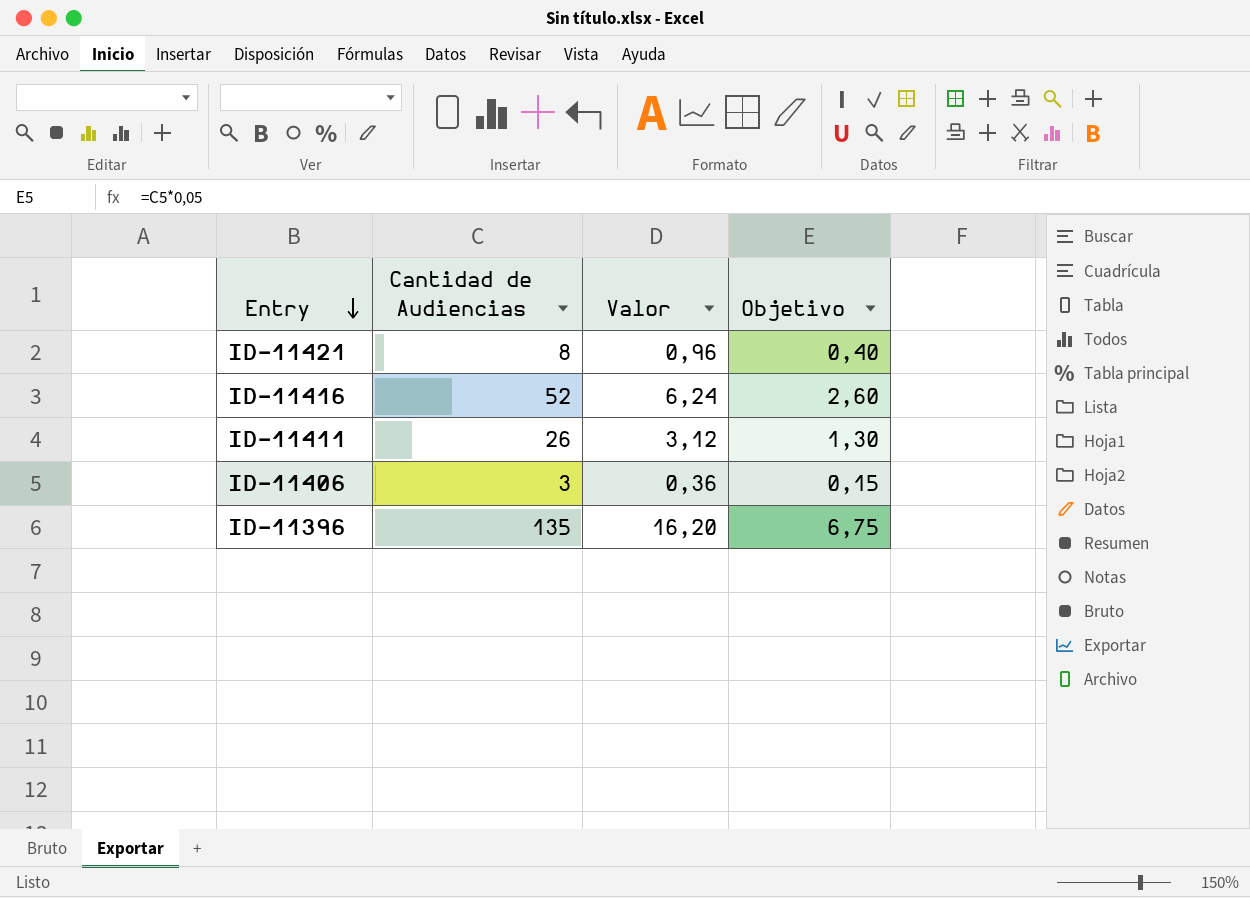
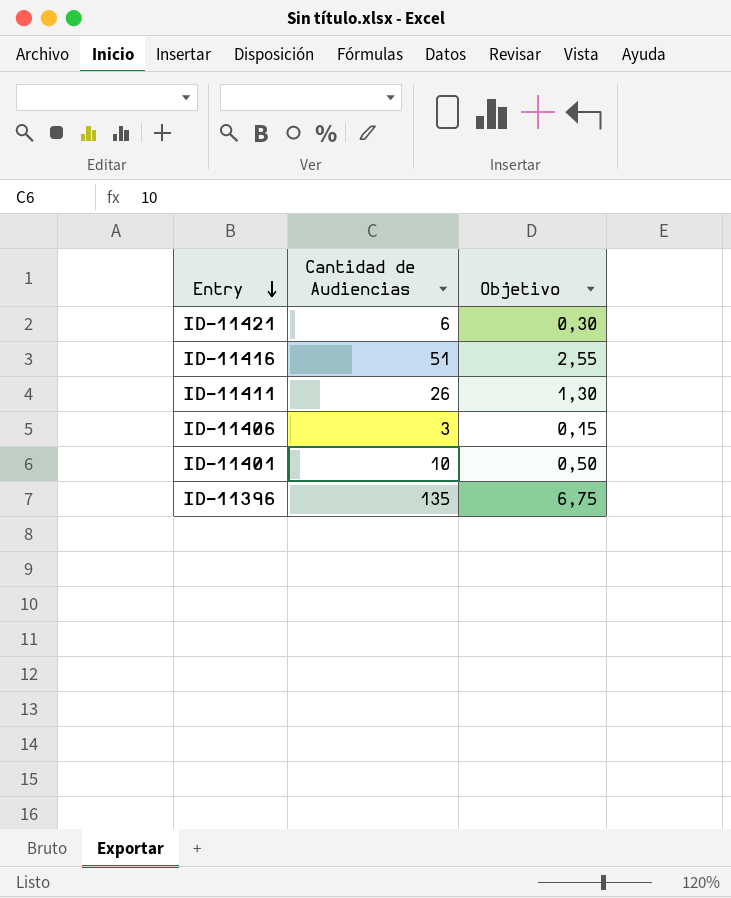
column Valor | formula: [Cantidad de Audiencias] * 0,12 -> none
ID-11421 | Cantidad de Audiencias: 8 -> 6
ID-11421 | Objetivo: 0,40 -> 0,30
ID-11416 | Cantidad de Audiencias: 52 -> 51
ID-11416 | Objetivo: 2,60 -> 2,55
row ID-11401: none -> 10 | 0,50

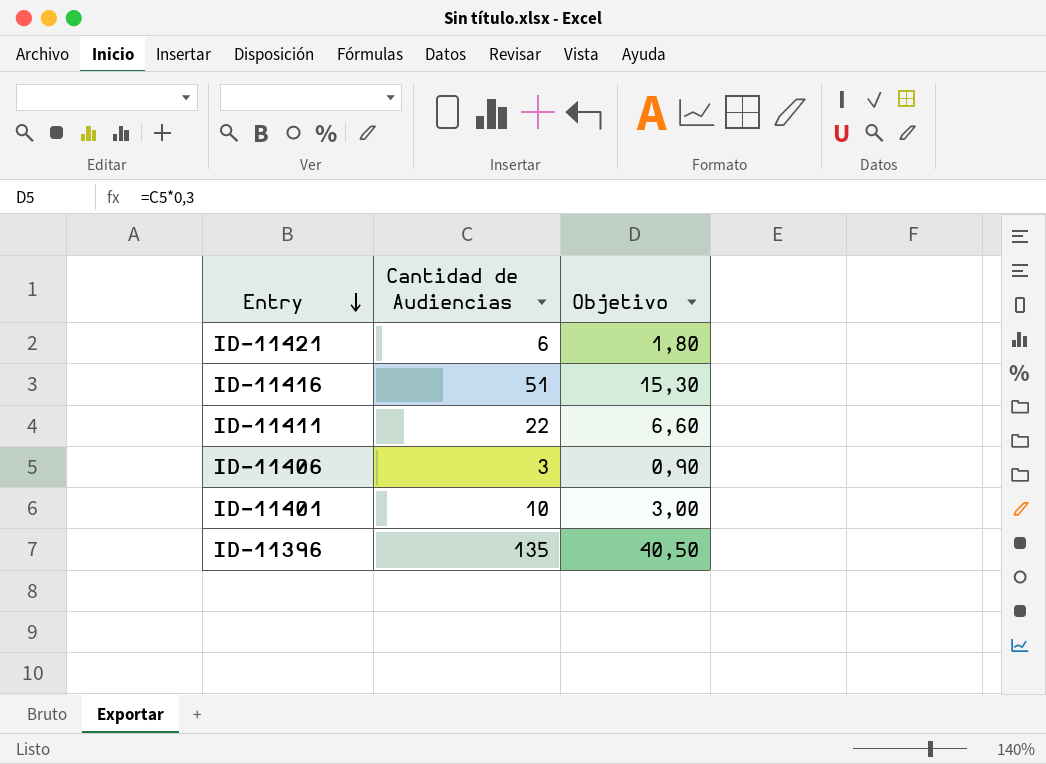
column Objetivo | formula: [Cantidad de Audiencias] * 0,05 -> [Cantidad de Audiencias] * 0,3
ID-11411 | Cantidad de Audiencias: 26 -> 22

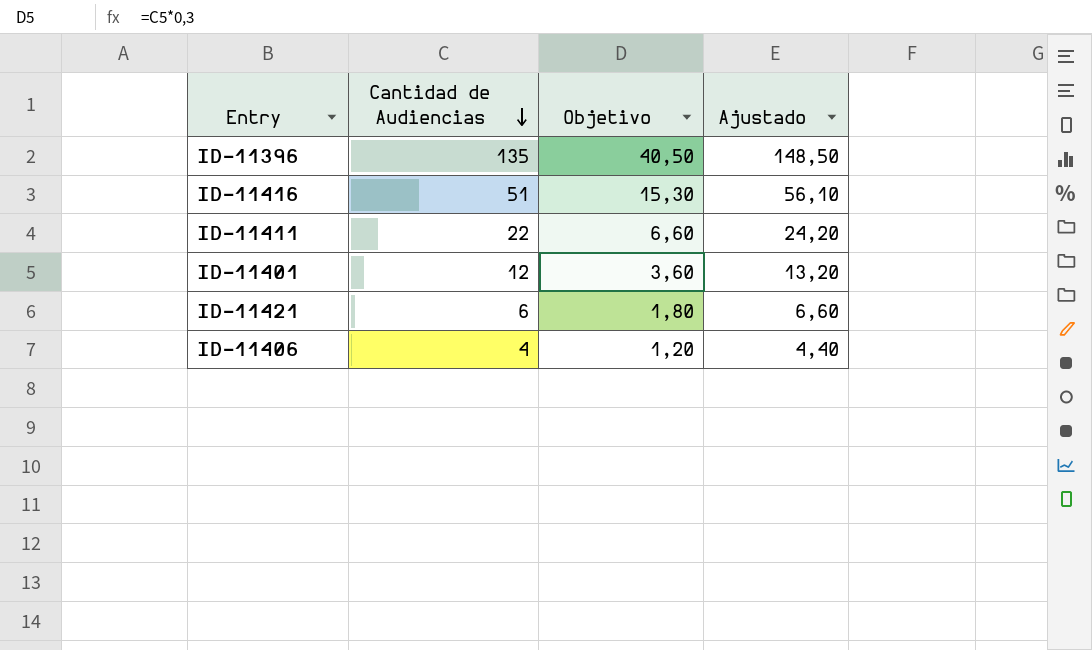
row order: Entry descending -> Cantidad de Audiencias descending
column Ajustado | formula: none -> [Cantidad de Audiencias] * 1,1
ID-11401 | Cantidad de Audiencias: 10 -> 12
ID-11401 | Objetivo: 3,00 -> 3,60
ID-11406 | Cantidad de Audiencias: 3 -> 4
ID-11406 | Objetivo: 0,90 -> 1,20

